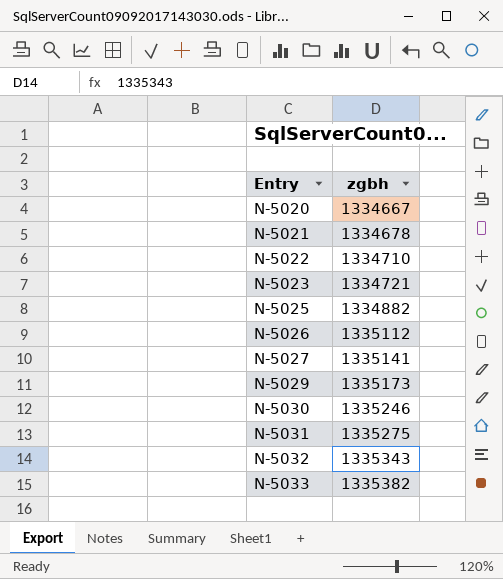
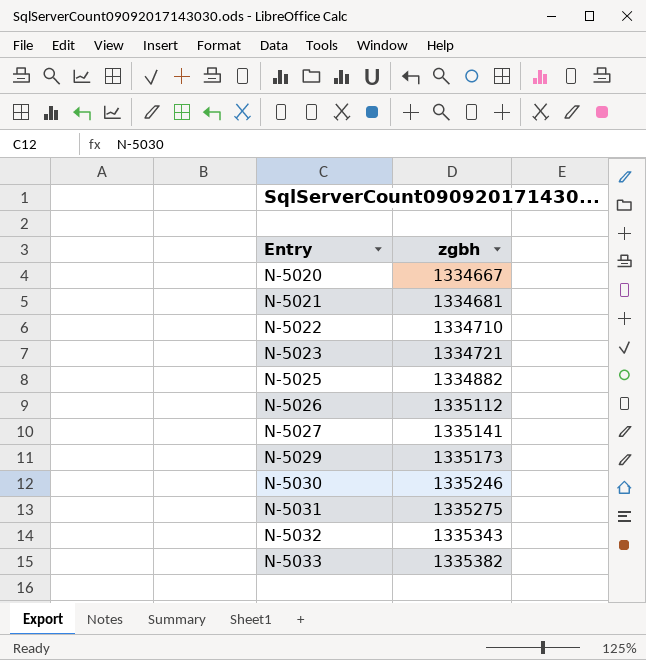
N-5021 | zgbh: 1334678 -> 1334681

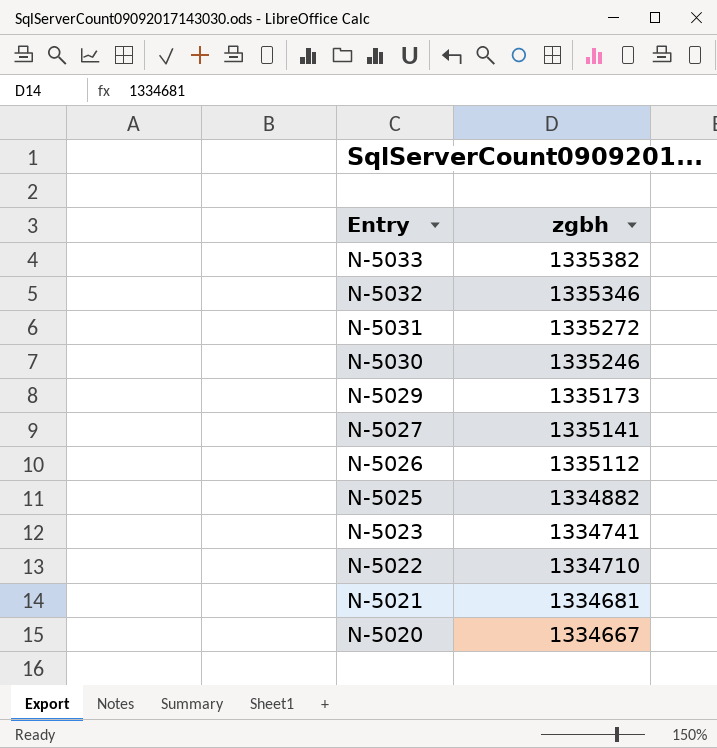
row order: Entry ascending -> Entry descending
N-5032 | zgbh: 1335343 -> 1335346
N-5031 | zgbh: 1335275 -> 1335272
N-5023 | zgbh: 1334721 -> 1334741

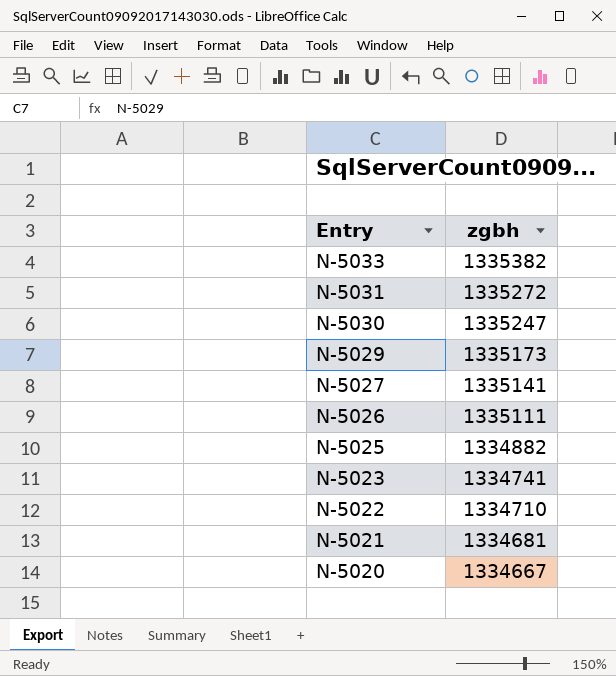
row N-5032: 1335346 -> none
N-5030 | zgbh: 1335246 -> 1335247
N-5026 | zgbh: 1335112 -> 1335111

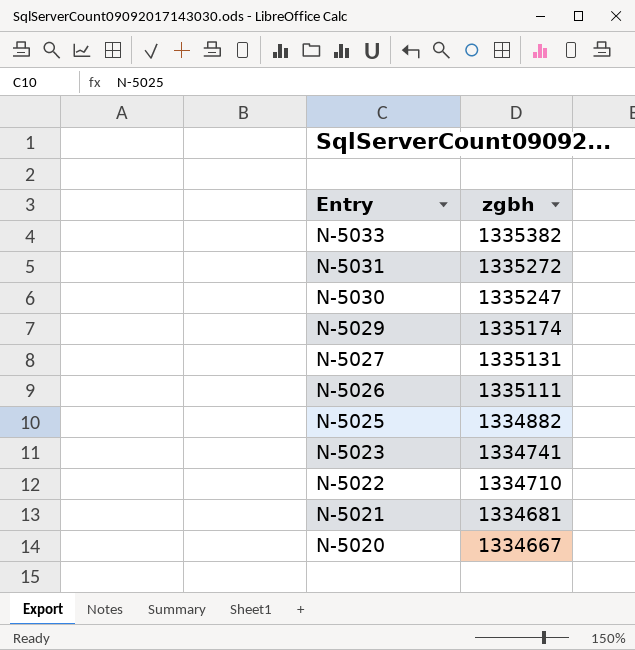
N-5029 | zgbh: 1335173 -> 1335174
N-5027 | zgbh: 1335141 -> 1335131

